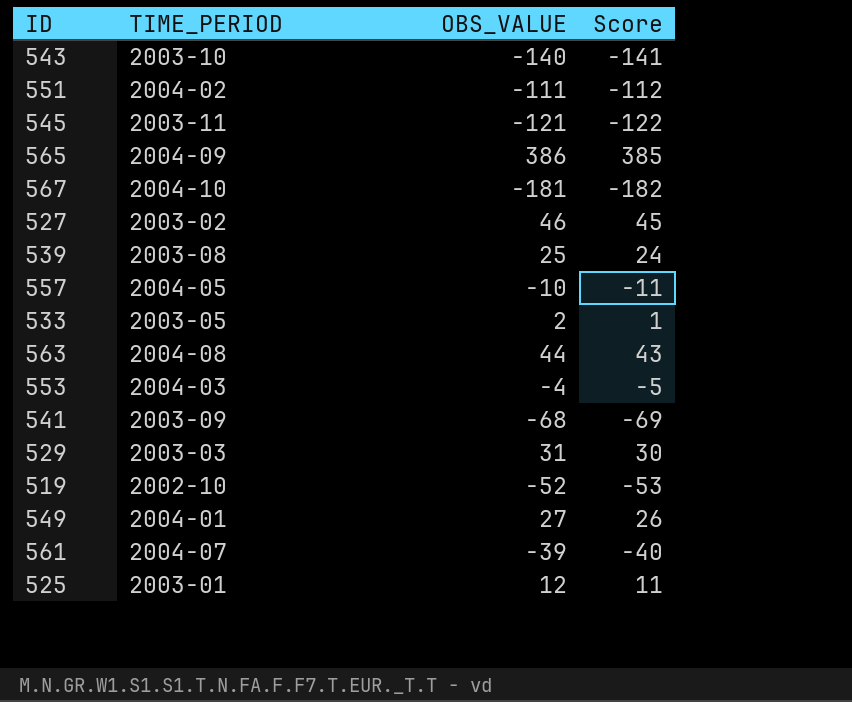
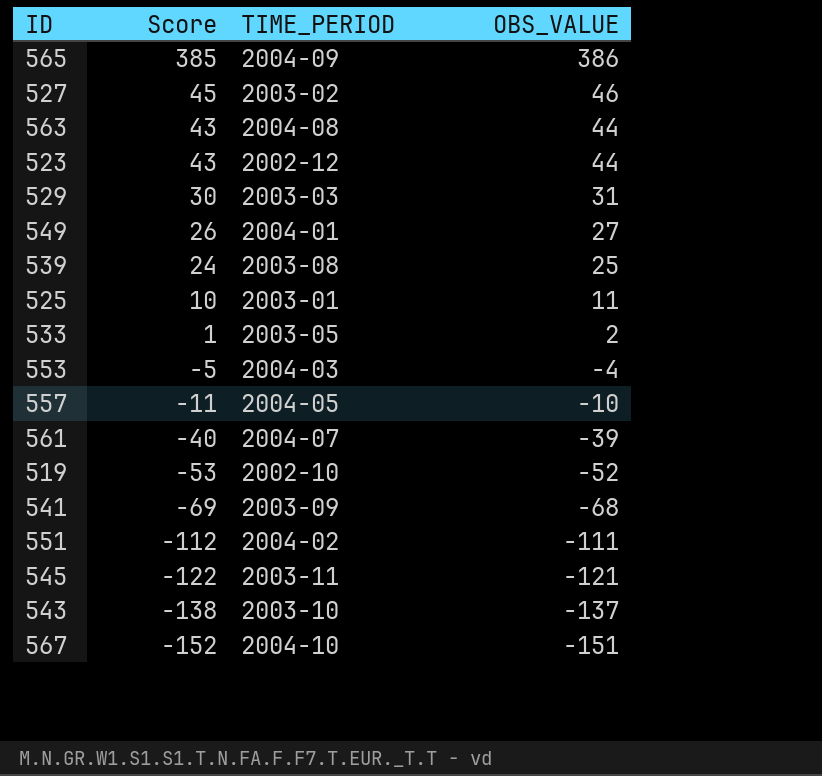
row order: none -> Score descending
column Score | position: 4 -> 2
row 523: none -> 43 | 2002-12 | 44
525 | Score: 11 -> 10
525 | OBS_VALUE: 12 -> 11
543 | Score: -141 -> -138
543 | OBS_VALUE: -140 -> -137
567 | Score: -182 -> -152
567 | OBS_VALUE: -181 -> -151

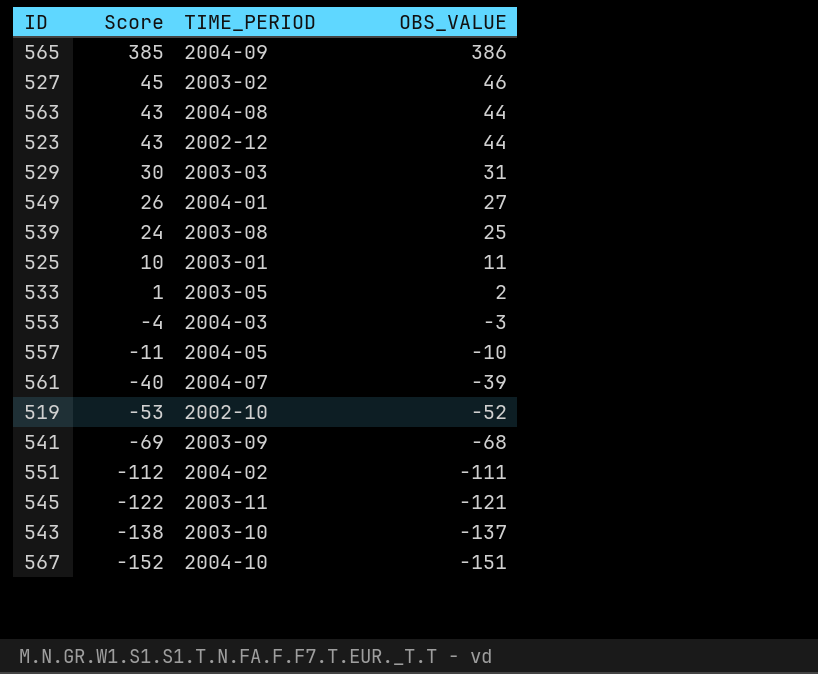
553 | Score: -5 -> -4
553 | OBS_VALUE: -4 -> -3

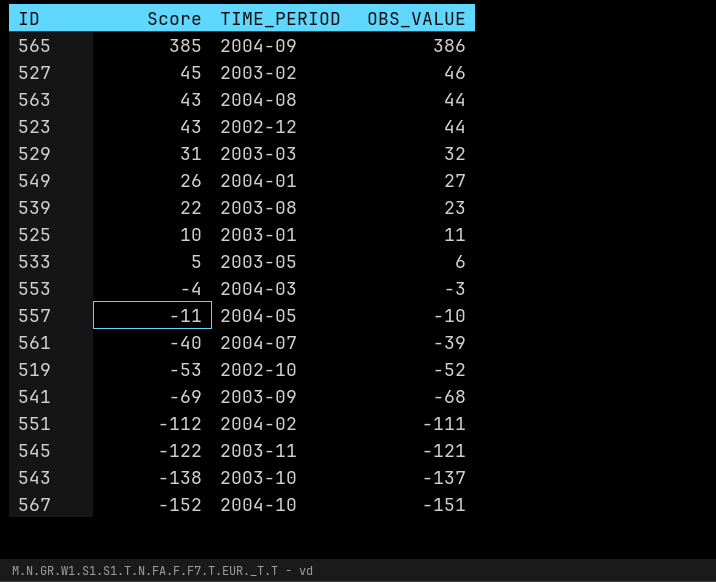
529 | Score: 30 -> 31
529 | OBS_VALUE: 31 -> 32
539 | Score: 24 -> 22
539 | OBS_VALUE: 25 -> 23
533 | Score: 1 -> 5
533 | OBS_VALUE: 2 -> 6

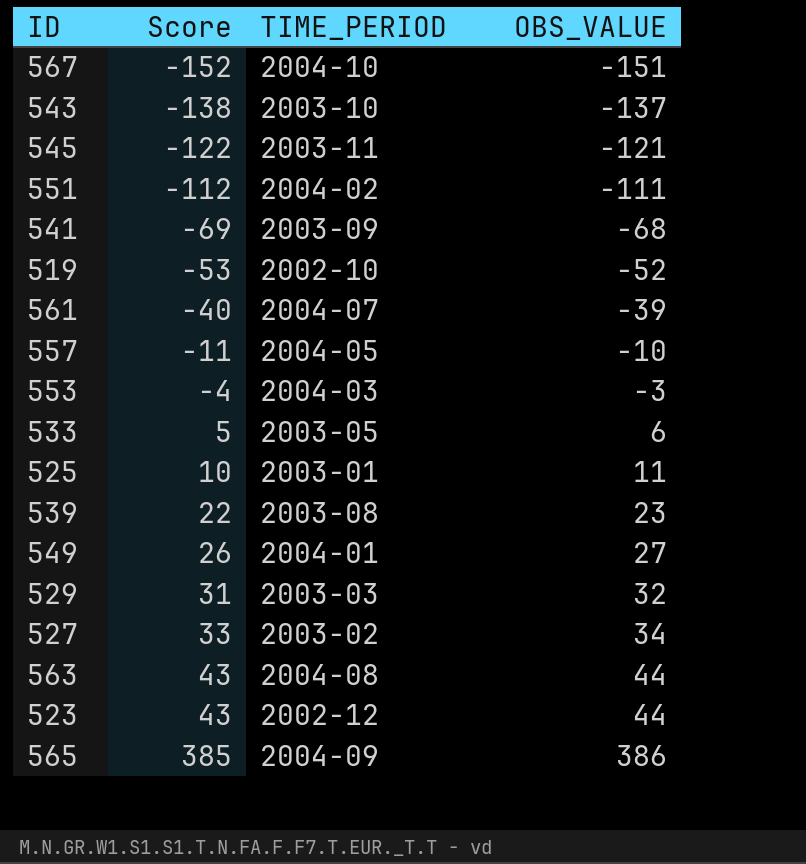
row order: Score descending -> Score ascending
527 | Score: 45 -> 33
527 | OBS_VALUE: 46 -> 34

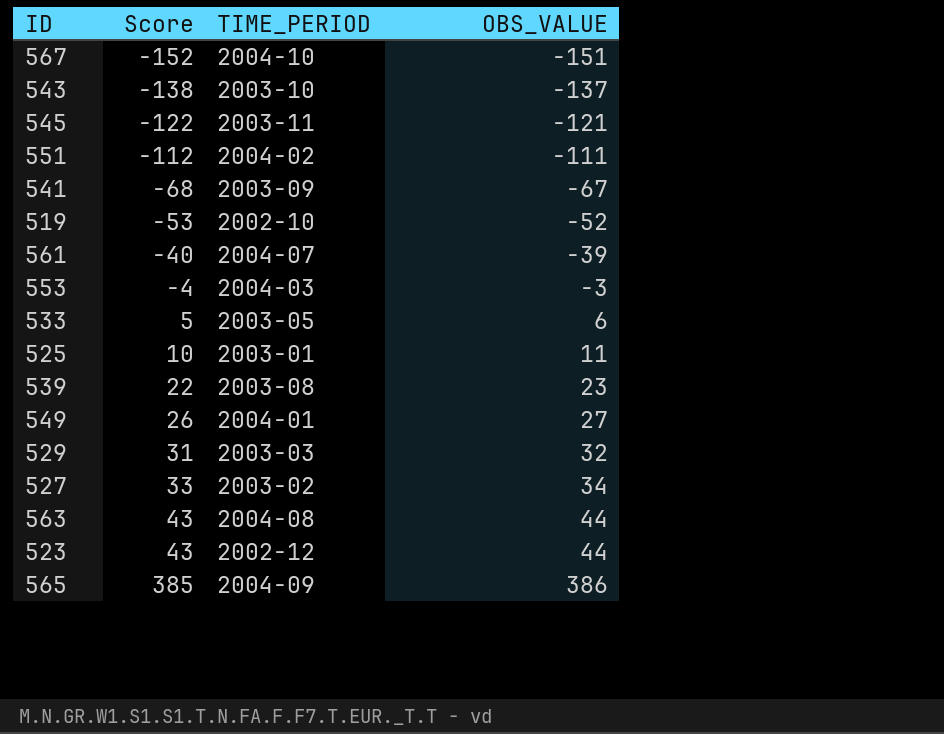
row 557: -11 | 2004-05 | -10 -> none
541 | Score: -69 -> -68
541 | OBS_VALUE: -68 -> -67

